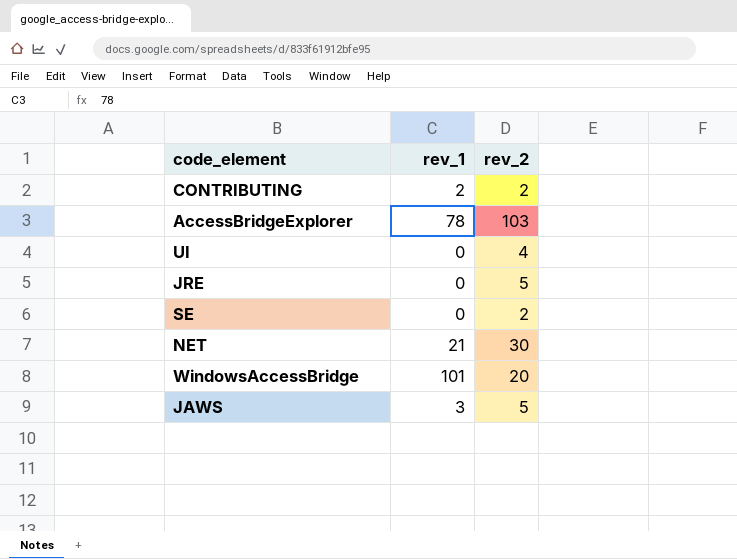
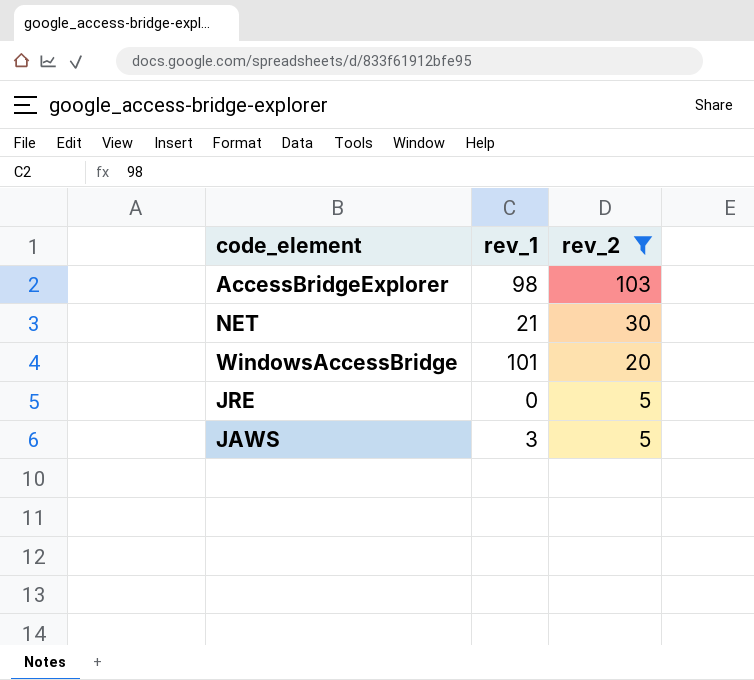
filter: none -> rev_2 >= 5
row order: none -> rev_2 descending
AccessBridgeExplorer | rev_1: 78 -> 98

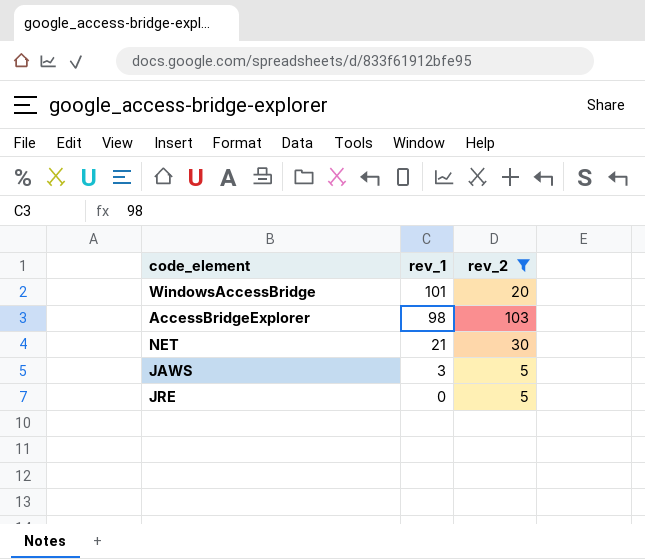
row order: rev_2 descending -> rev_1 descending

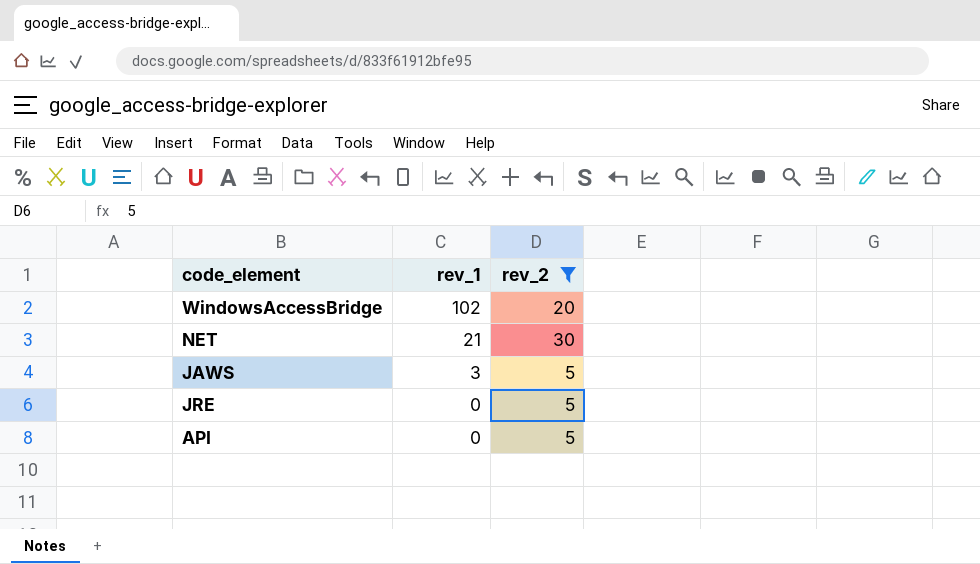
row AccessBridgeExplorer: 98 | 103 -> none
WindowsAccessBridge | rev_1: 101 -> 102
row API: none -> 0 | 5

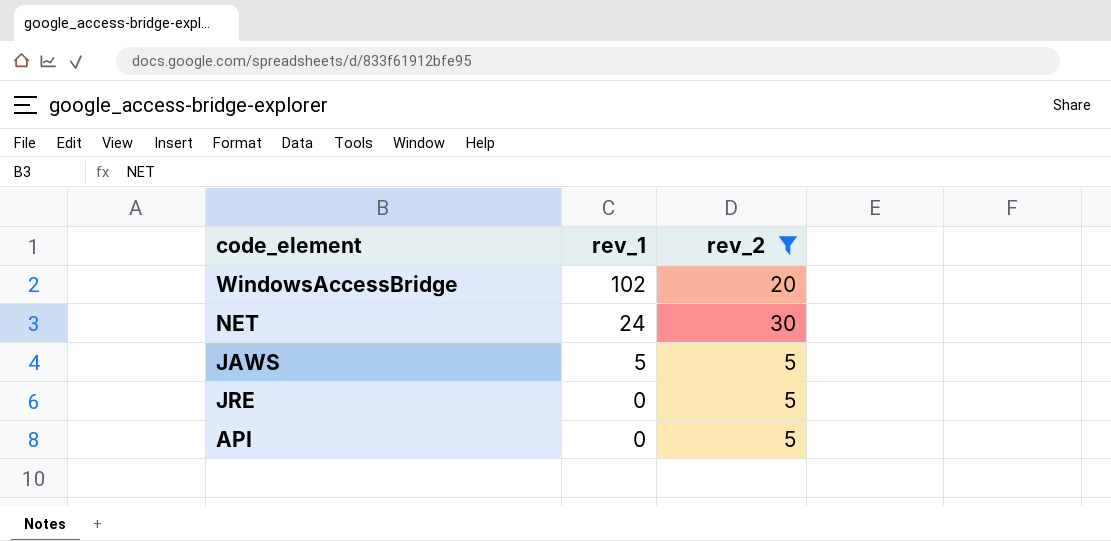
NET | rev_1: 21 -> 24
JAWS | rev_1: 3 -> 5

